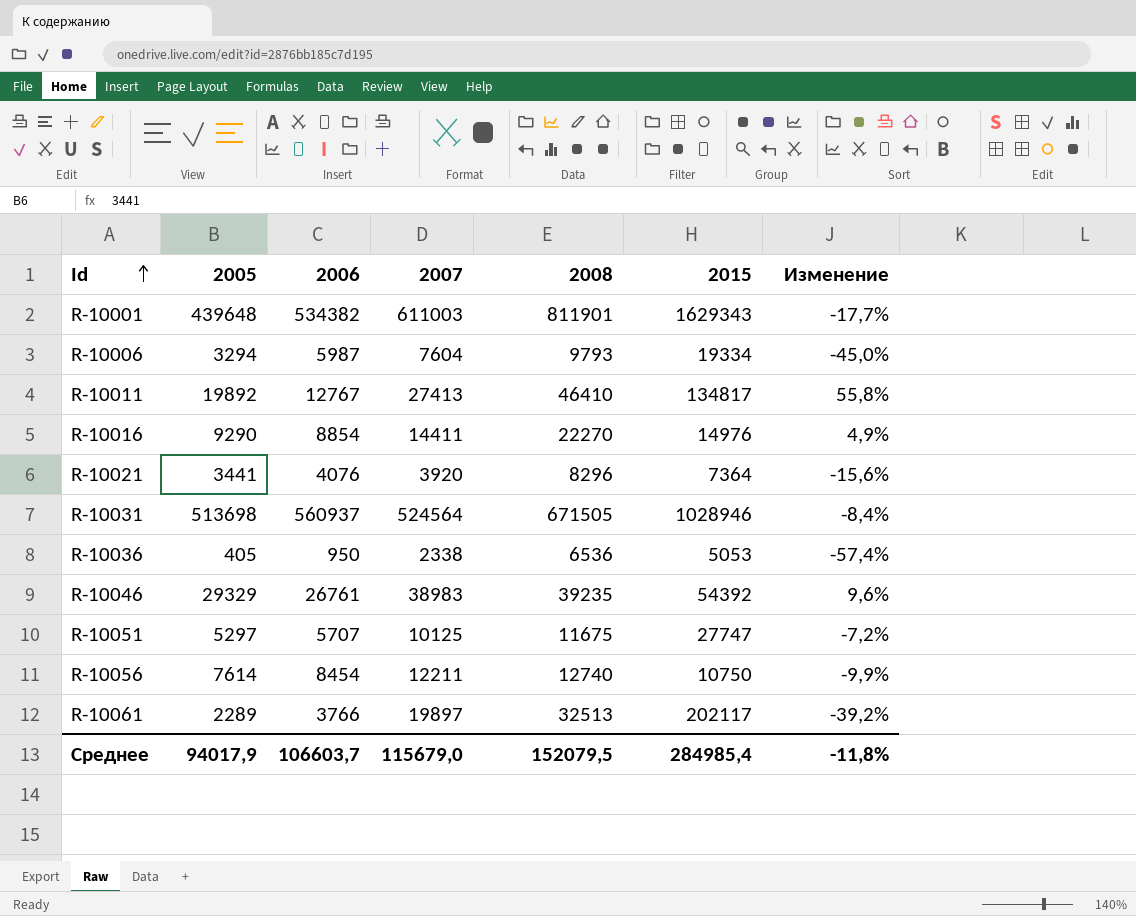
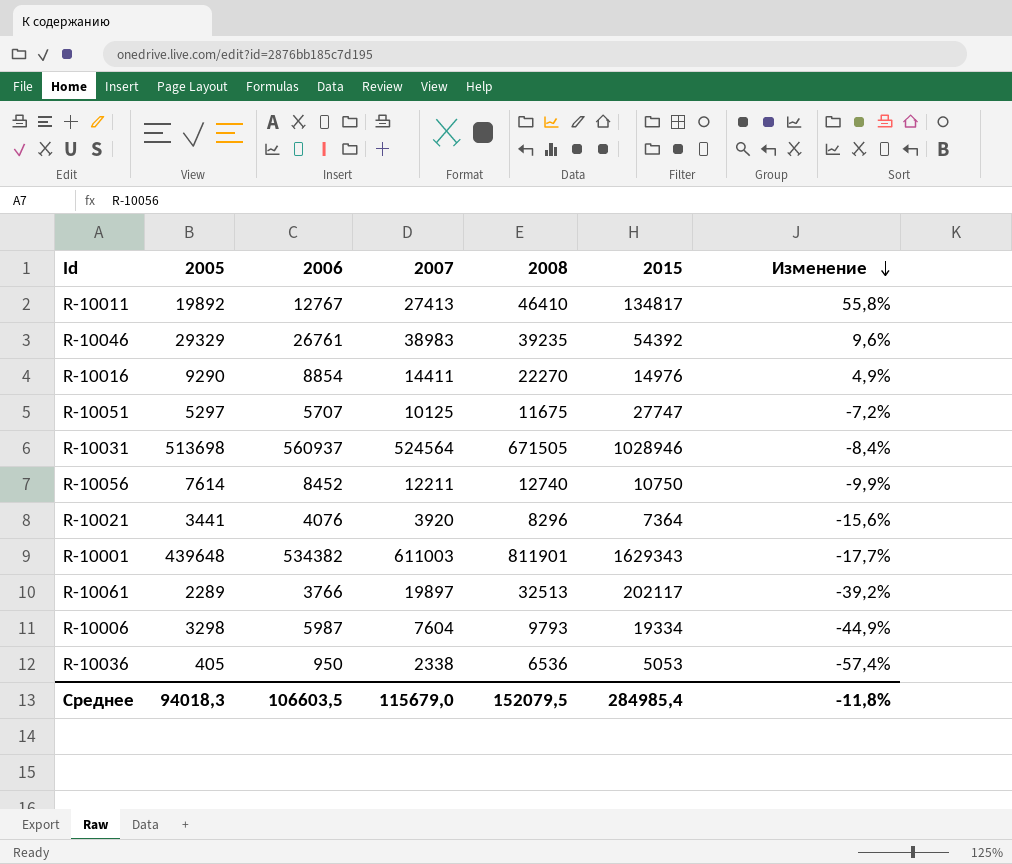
row order: Id ascending -> Изменение descending
R-10056 | 2006: 8454 -> 8452
R-10006 | 2005: 3294 -> 3298
R-10006 | Изменение: -45,0% -> -44,9%
Среднее | 2005: 94017,9 -> 94018,3
Среднее | 2006: 106603,7 -> 106603,5

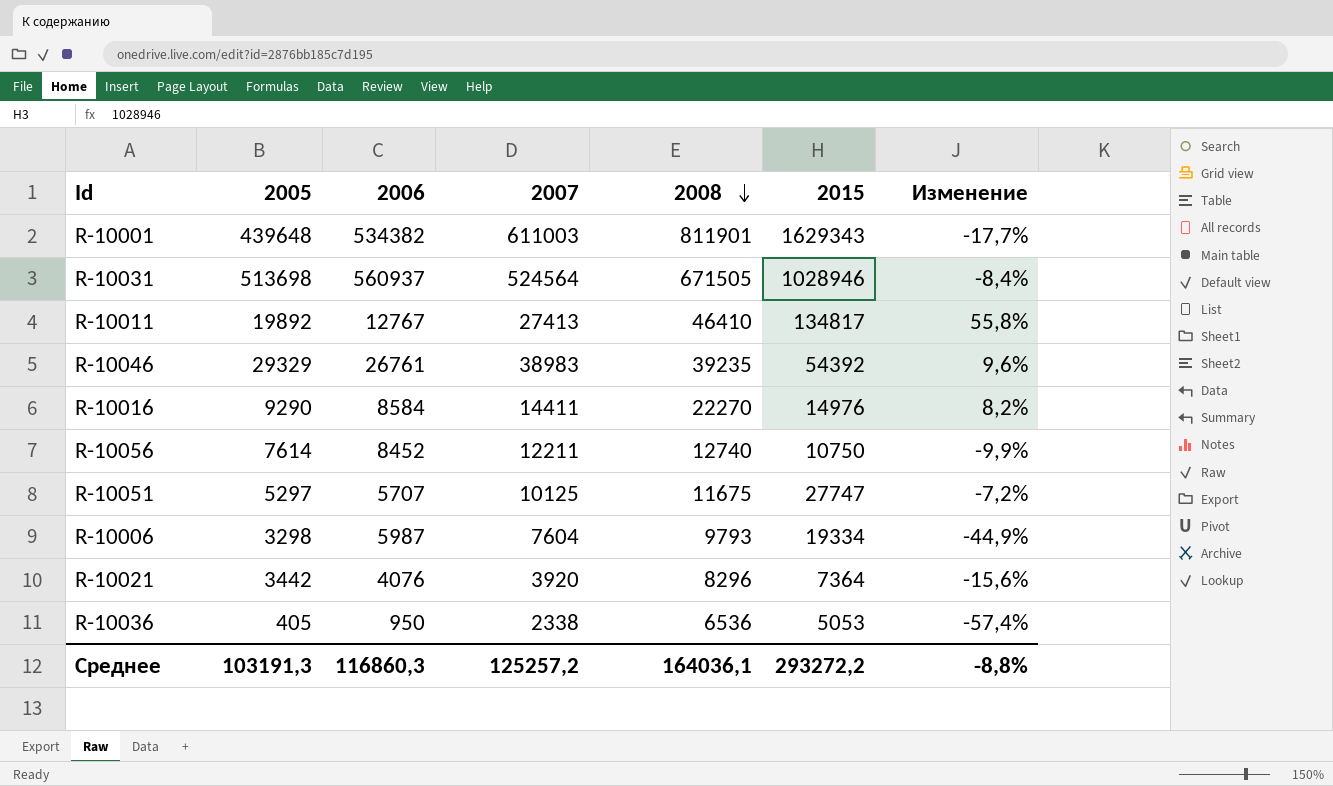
row order: Изменение descending -> 2008 descending
row R-10061: 2289 | 3766 | 19897 | 32513 | 202117 | -39,2% -> none
R-10016 | 2006: 8854 -> 8584
R-10016 | Изменение: 4,9% -> 8,2%
R-10021 | 2005: 3441 -> 3442
Среднее | 2005: 94018,3 -> 103191,3
Среднее | 2006: 106603,5 -> 116860,3
Среднее | 2007: 115679,0 -> 125257,2
Среднее | 2008: 152079,5 -> 164036,1
Среднее | 2015: 284985,4 -> 293272,2
Среднее | Изменение: -11,8% -> -8,8%

